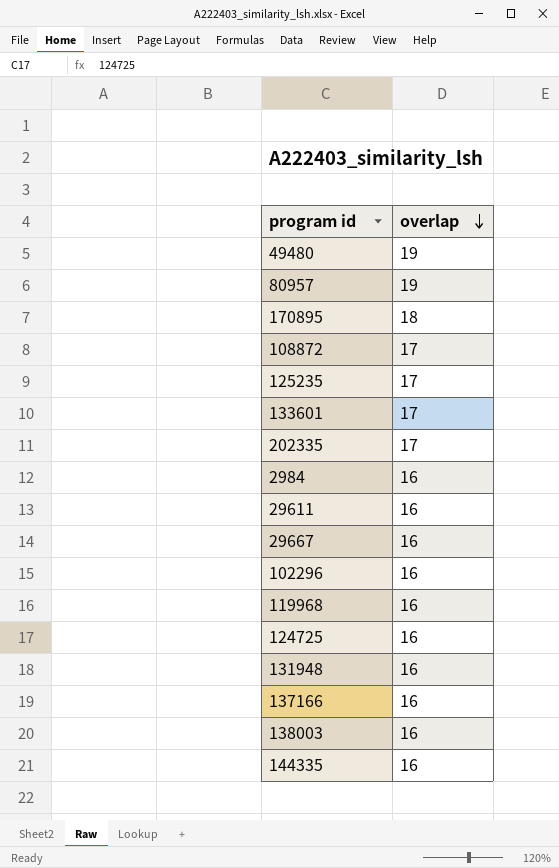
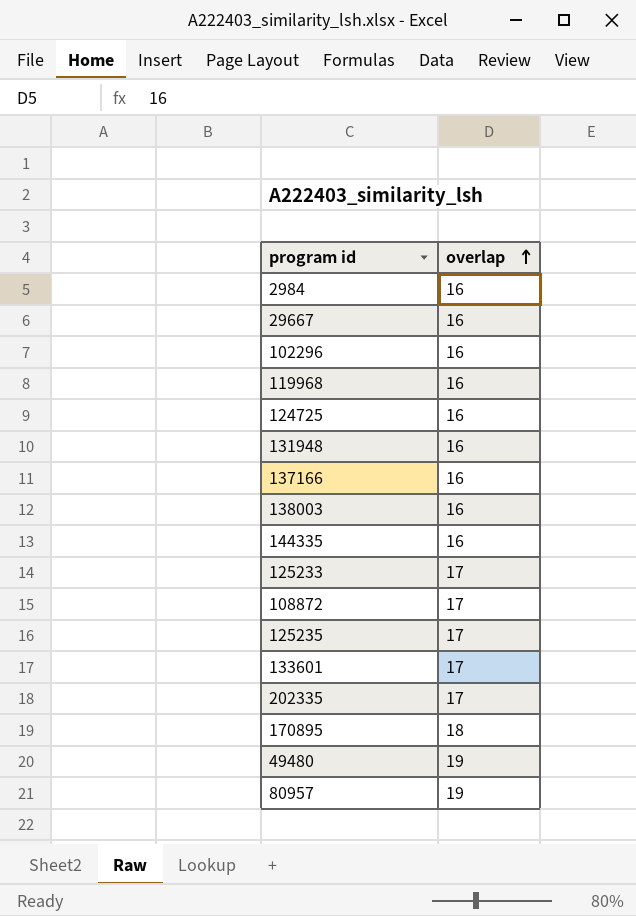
row order: overlap descending -> overlap ascending
row 29611: 16 -> none
row 125233: none -> 17

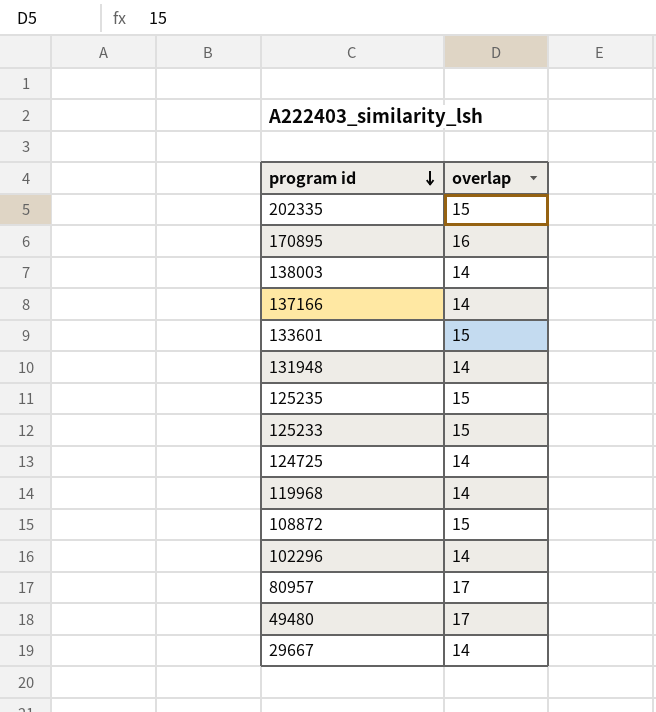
row order: overlap ascending -> program id descending
row 2984: 16 -> none
row 144335: 16 -> none
202335 | overlap: 17 -> 15
170895 | overlap: 18 -> 16
138003 | overlap: 16 -> 14
137166 | overlap: 16 -> 14
133601 | overlap: 17 -> 15
131948 | overlap: 16 -> 14
125235 | overlap: 17 -> 15
125233 | overlap: 17 -> 15
124725 | overlap: 16 -> 14
119968 | overlap: 16 -> 14
108872 | overlap: 17 -> 15
102296 | overlap: 16 -> 14
80957 | overlap: 19 -> 17
49480 | overlap: 19 -> 17
29667 | overlap: 16 -> 14

